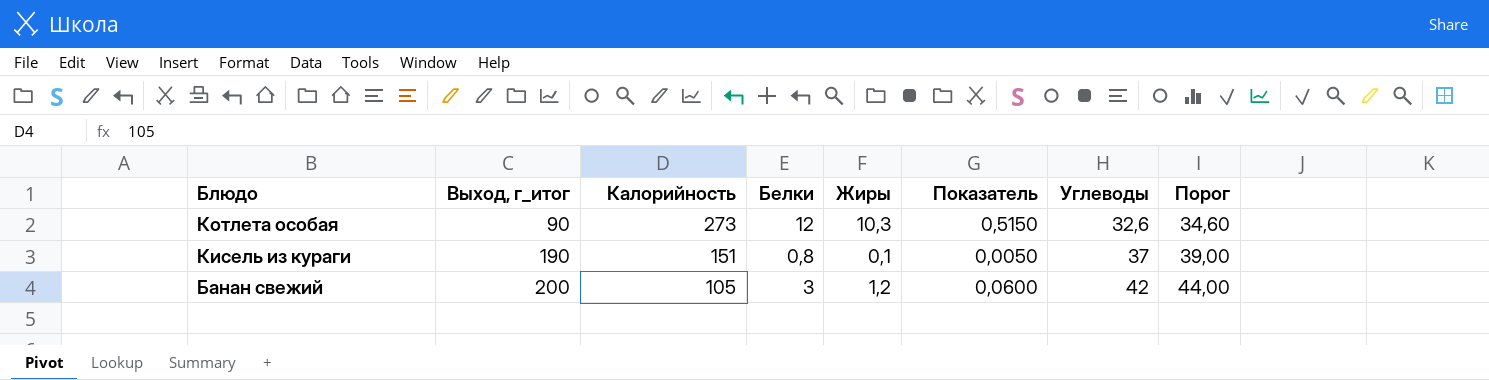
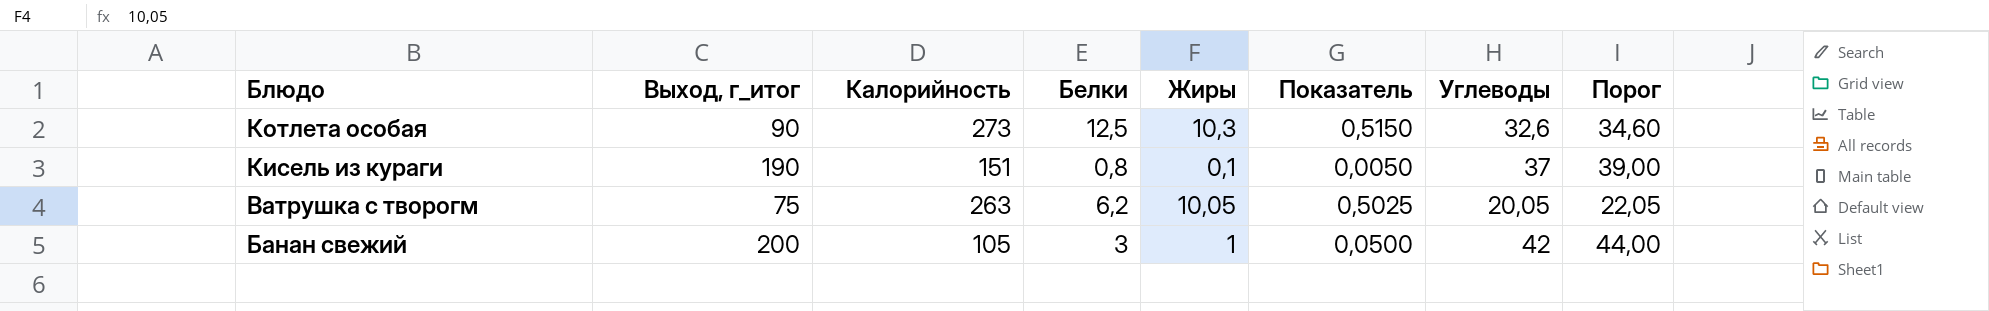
Котлета особая | Белки: 12 -> 12,5
row Ватрушка с творогм: none -> 75 | 263 | 6,2 | 10,05 | 0,5025 | 20,05 | 22,05
Банан свежий | Жиры: 1,2 -> 1
Банан свежий | Показатель: 0,0600 -> 0,0500

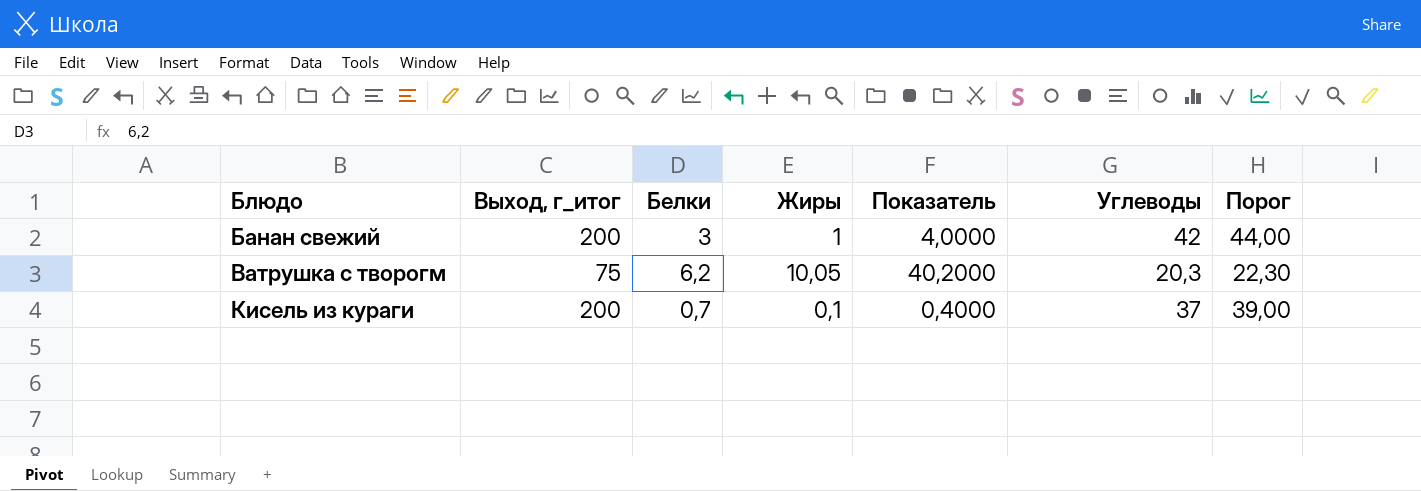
row order: Блюдо descending -> Блюдо ascending
column Калорийность | position: 3 -> none
column Показатель | formula: [Жиры] * 0,05 -> [Жиры] * 4
row Котлета особая: 90 | 273 | 12,5 | 10,3 | 0,5150 | 32,6 | 34,60 -> none
Ватрушка с творогм | Углеводы: 20,05 -> 20,3
Ватрушка с творогм | Порог: 22,05 -> 22,30
Кисель из кураги | Выход, г_итог: 190 -> 200
Кисель из кураги | Белки: 0,8 -> 0,7

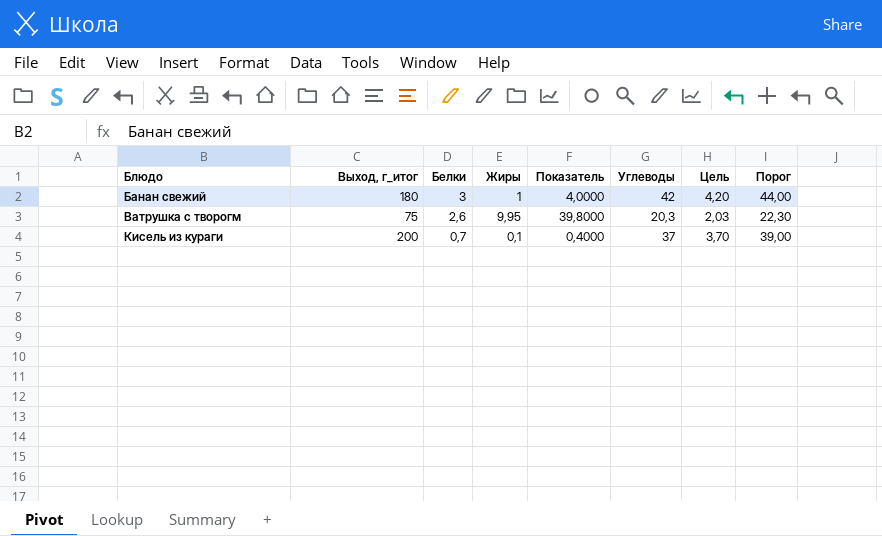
column Цель | formula: none -> [Углеводы] * 0,1
Банан свежий | Выход, г_итог: 200 -> 180
Ватрушка с творогм | Белки: 6,2 -> 2,6
Ватрушка с творогм | Жиры: 10,05 -> 9,95
Ватрушка с творогм | Показатель: 40,2000 -> 39,8000

